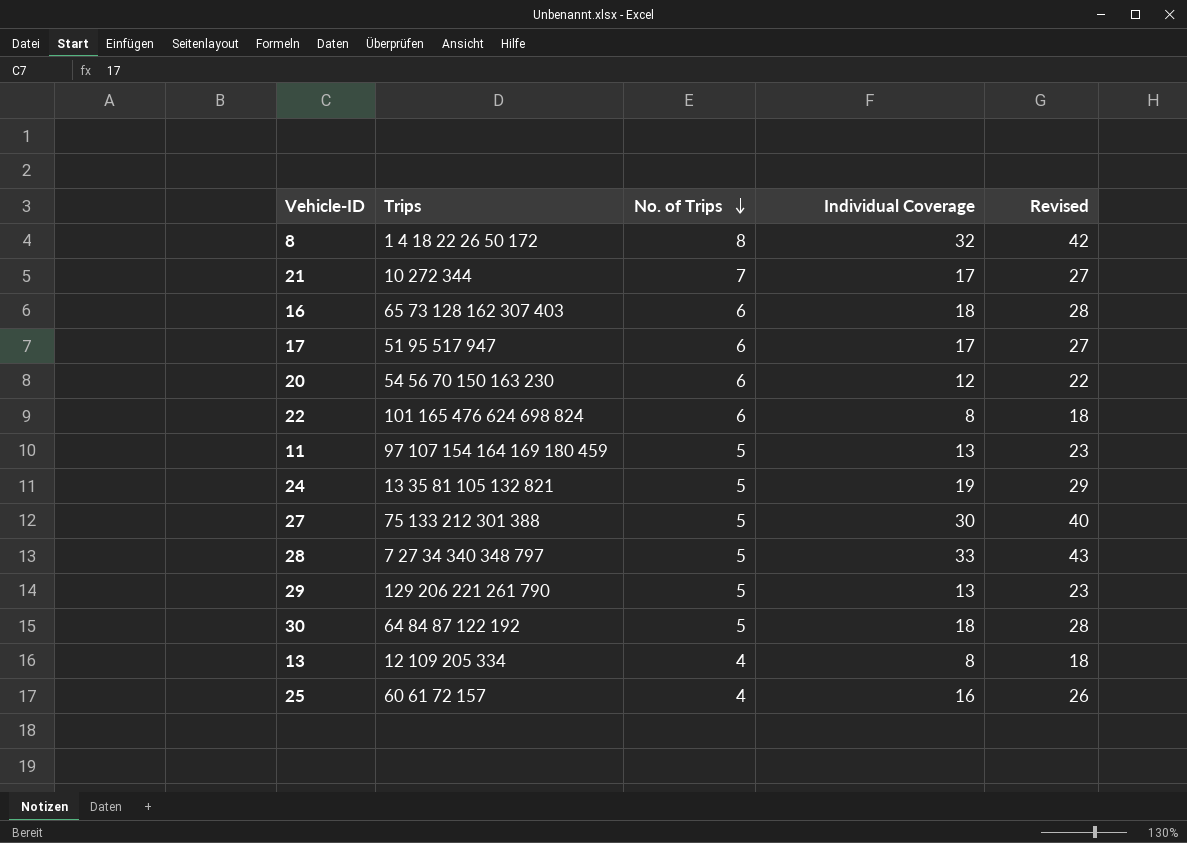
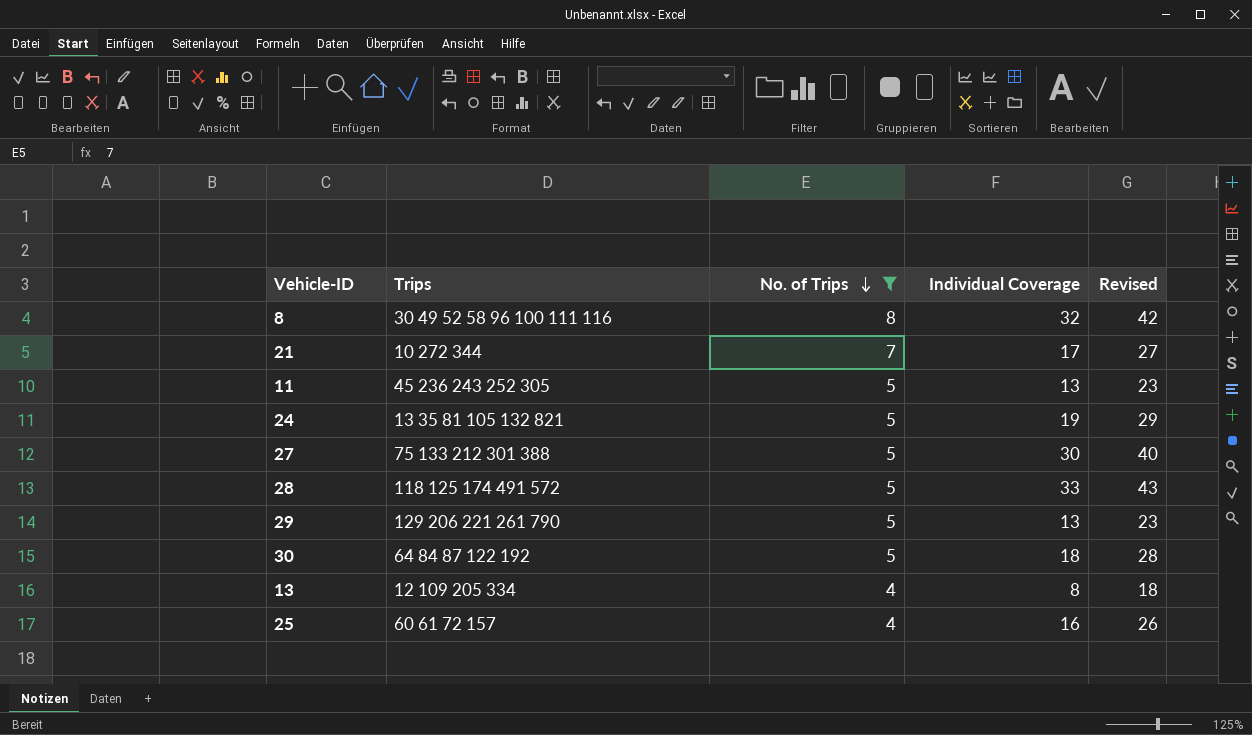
filter: none -> No. of Trips != 6
8 | Trips: 1 4 18 22 26 50 172 -> 30 49 52 58 96 100 111 116
11 | Trips: 97 107 154 164 169 180 459 -> 45 236 243 252 305
28 | Trips: 7 27 34 340 348 797 -> 118 125 174 491 572

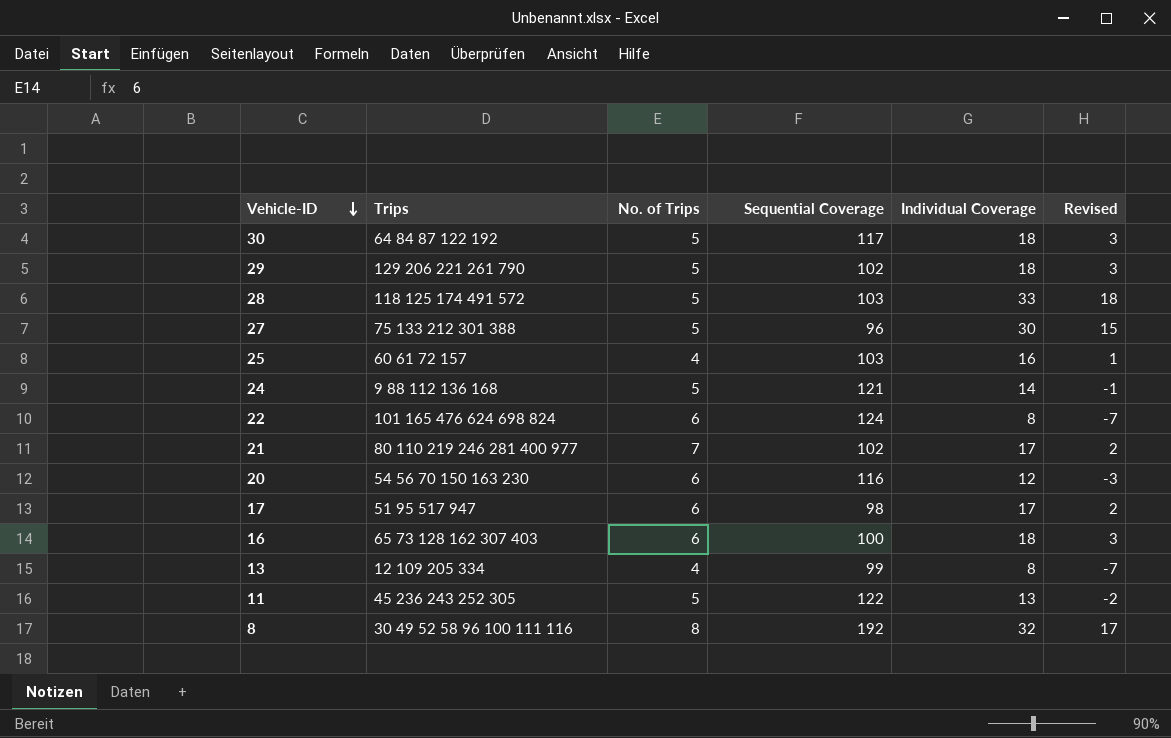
filter: No. of Trips != 6 -> none
row order: No. of Trips descending -> Vehicle-ID descending
column Sequential Coverage | position: none -> 4
column Revised | formula: [Individual Coverage] + 10 -> [Individual Coverage] - 15
29 | Individual Coverage: 13 -> 18
24 | Trips: 13 35 81 105 132 821 -> 9 88 112 136 168
24 | Individual Coverage: 19 -> 14
21 | Trips: 10 272 344 -> 80 110 219 246 281 400 977

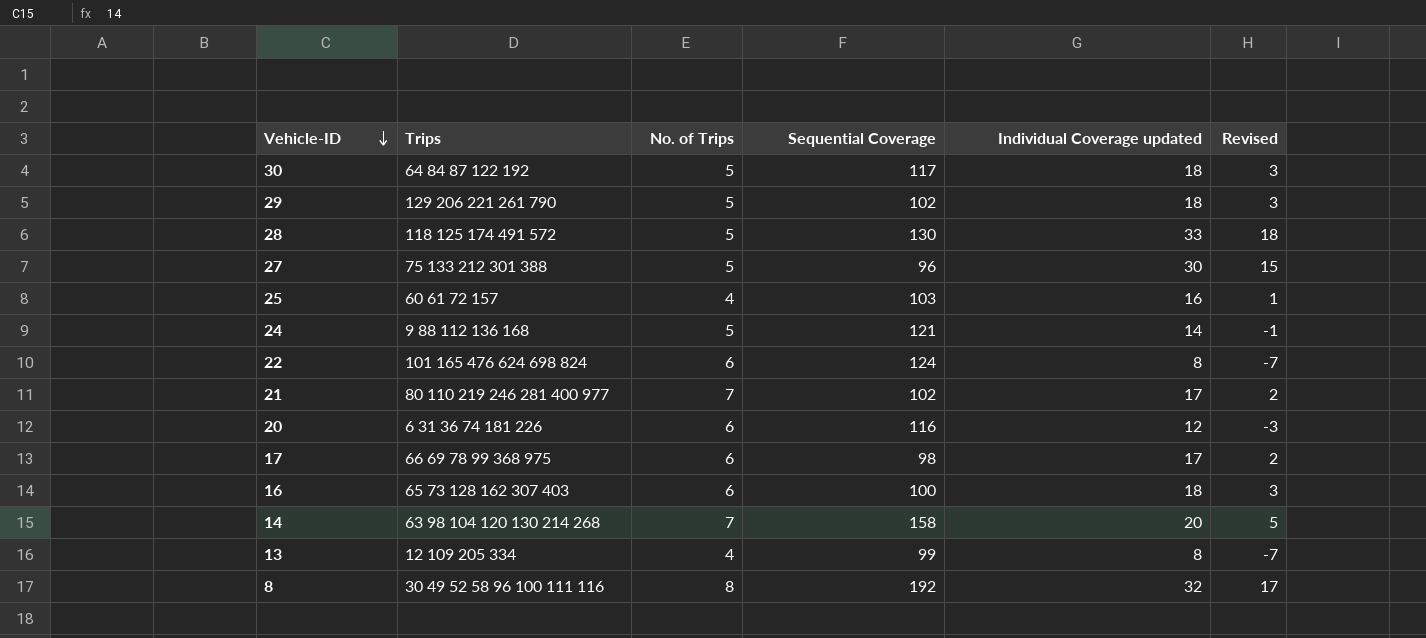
column name: Individual Coverage -> Individual Coverage updated
row 11: 45 236 243 252 305 | 5 | 122 | 13 | -2 -> none
28 | Sequential Coverage: 103 -> 130
20 | Trips: 54 56 70 150 163 230 -> 6 31 36 74 181 226
17 | Trips: 51 95 517 947 -> 66 69 78 99 368 975
row 14: none -> 63 98 104 120 130 214 268 | 7 | 158 | 20 | 5

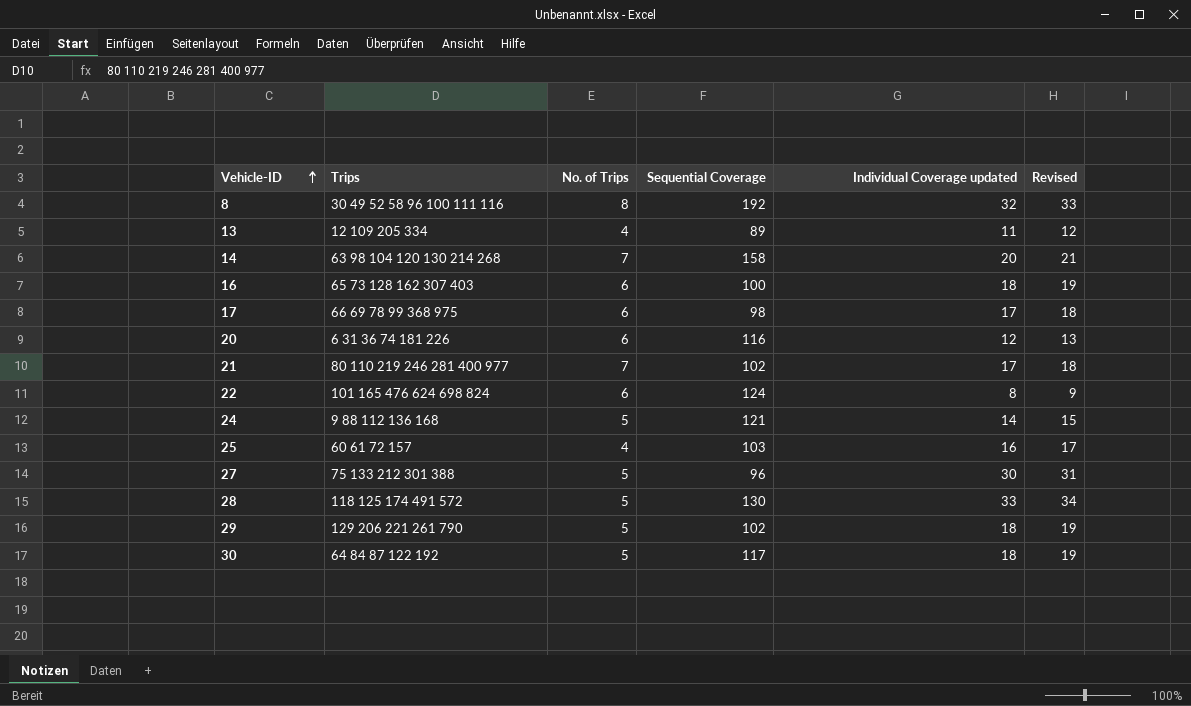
row order: Vehicle-ID descending -> Vehicle-ID ascending
column Revised | formula: [Individual Coverage updated] - 15 -> [Individual Coverage updated] + 1
13 | Sequential Coverage: 99 -> 89
13 | Individual Coverage updated: 8 -> 11

